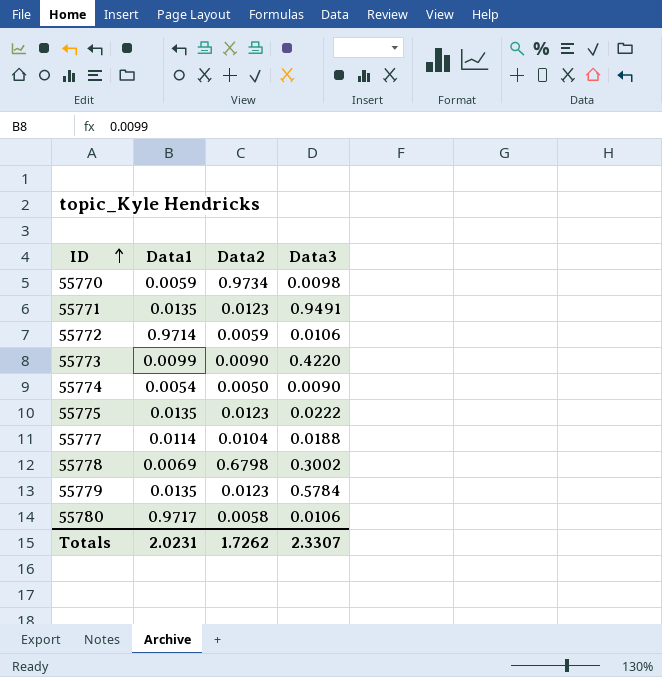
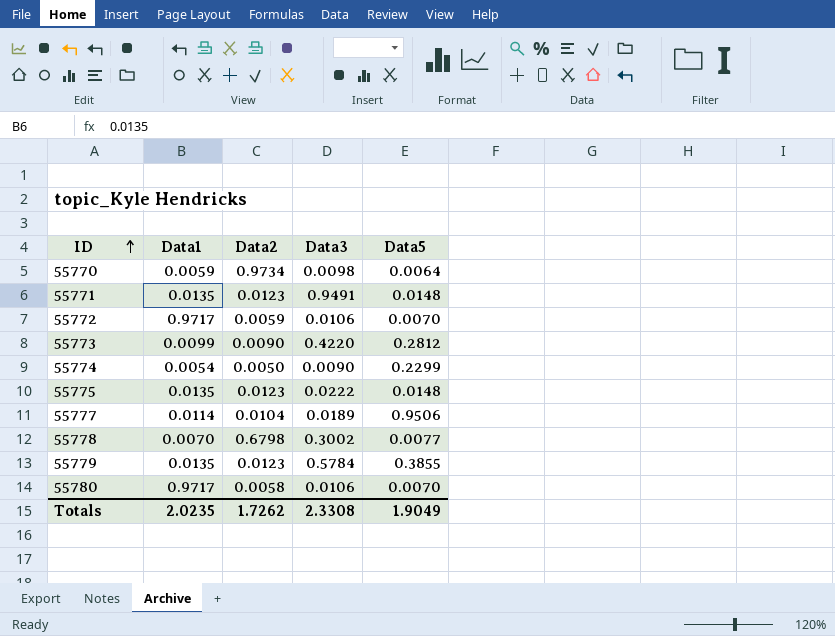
column Data5 | position: none -> 5
55772 | Data1: 0.9714 -> 0.9717
55777 | Data3: 0.0188 -> 0.0189
55778 | Data1: 0.0069 -> 0.0070
Totals | Data1: 2.0231 -> 2.0235
Totals | Data3: 2.3307 -> 2.3308

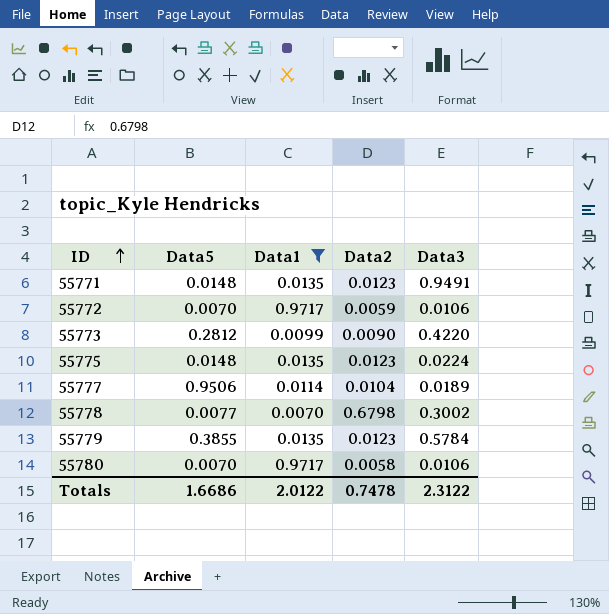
filter: none -> Data1 >= 0.0070
column Data5 | position: 5 -> 2
55775 | Data3: 0.0222 -> 0.0224
Totals | Data5: 1.9049 -> 1.6686
Totals | Data1: 2.0235 -> 2.0122
Totals | Data2: 1.7262 -> 0.7478
Totals | Data3: 2.3308 -> 2.3122

